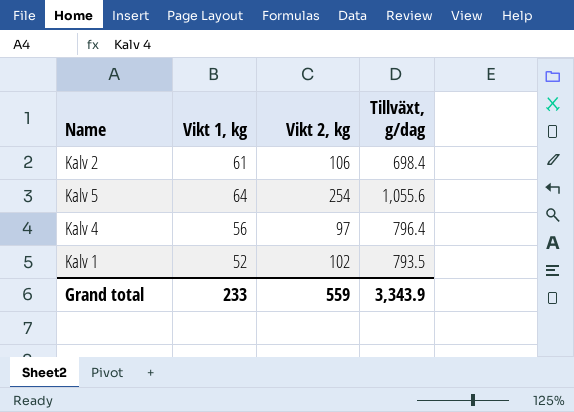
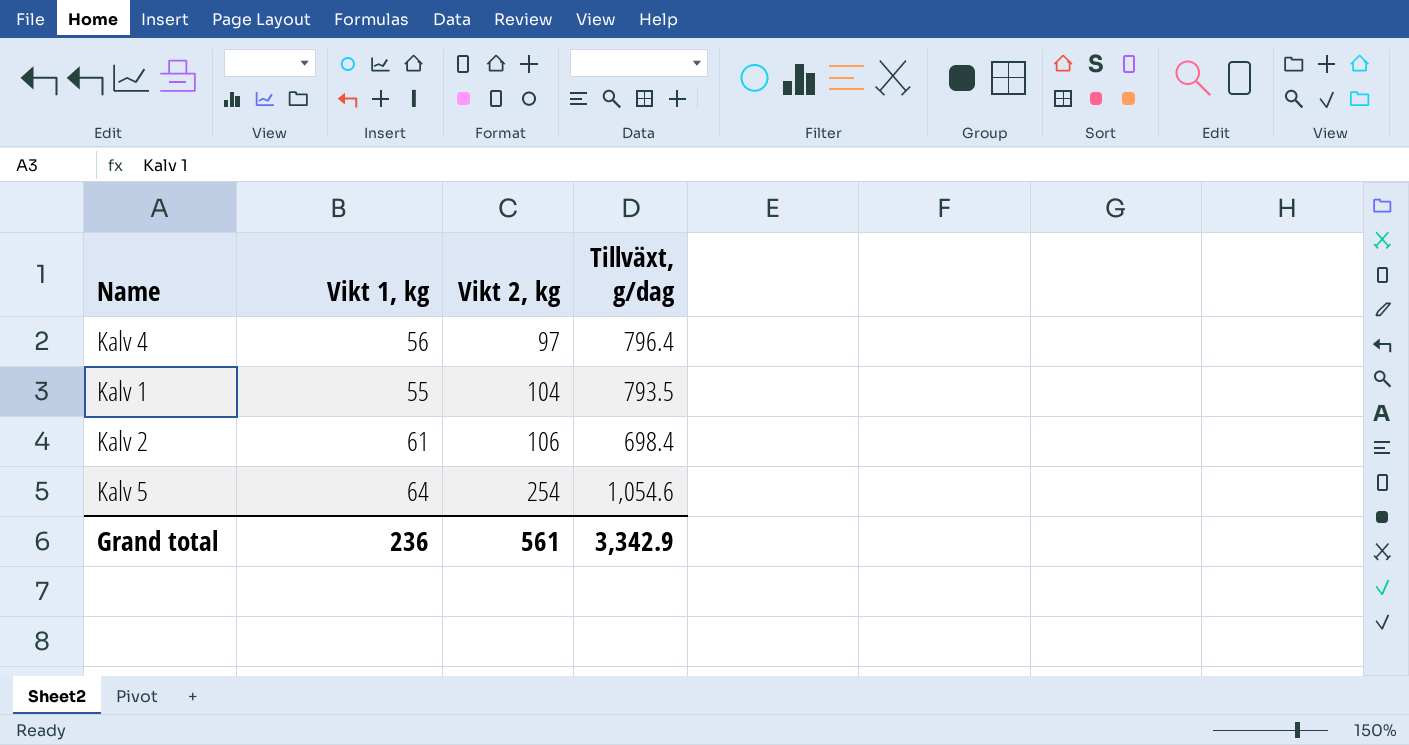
row order: none -> Vikt 2, kg ascending
Kalv 1 | Vikt 1, kg: 52 -> 55
Kalv 1 | Vikt 2, kg: 102 -> 104
Kalv 5 | Tillväxt, g/dag: 1,055.6 -> 1,054.6
Grand total | Vikt 1, kg: 233 -> 236
Grand total | Vikt 2, kg: 559 -> 561
Grand total | Tillväxt, g/dag: 3,343.9 -> 3,342.9

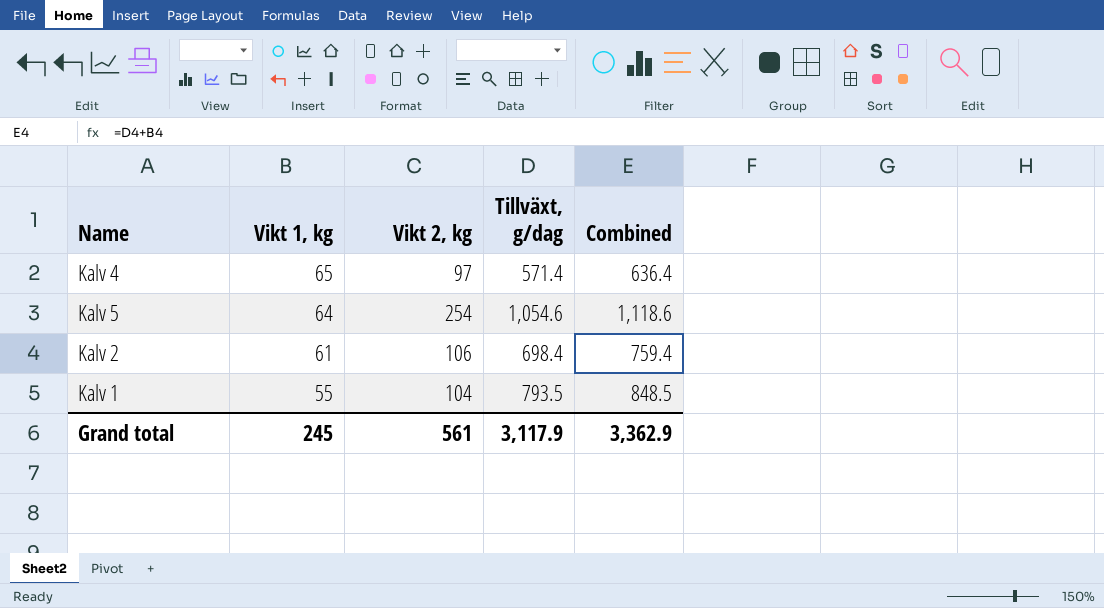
row order: Vikt 2, kg ascending -> Vikt 1, kg descending
column Combined | formula: none -> [Vikt 1, kg] + [Tillväxt, g/dag]
Kalv 4 | Vikt 1, kg: 56 -> 65
Kalv 4 | Tillväxt, g/dag: 796.4 -> 571.4
Grand total | Vikt 1, kg: 236 -> 245
Grand total | Tillväxt, g/dag: 3,342.9 -> 3,117.9

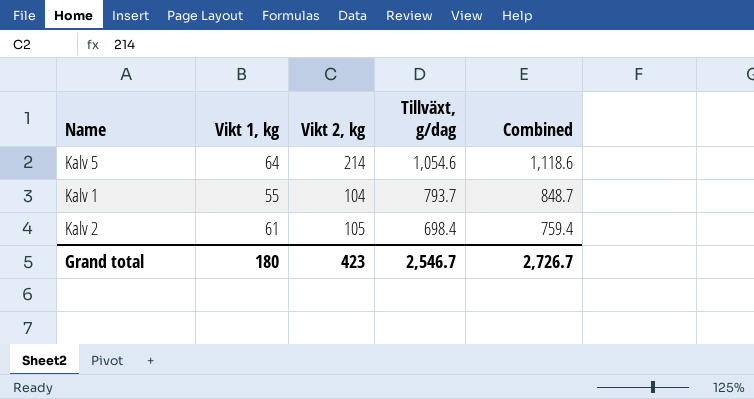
row order: Vikt 1, kg descending -> Tillväxt, g/dag descending
row Kalv 4: 65 | 97 | 571.4 | 636.4 -> none
Kalv 5 | Vikt 2, kg: 254 -> 214
Kalv 1 | Tillväxt, g/dag: 793.5 -> 793.7
Kalv 1 | Combined: 848.5 -> 848.7
Kalv 2 | Vikt 2, kg: 106 -> 105
Grand total | Vikt 1, kg: 245 -> 180
Grand total | Vikt 2, kg: 561 -> 423
Grand total | Tillväxt, g/dag: 3,117.9 -> 2,546.7
Grand total | Combined: 3,362.9 -> 2,726.7

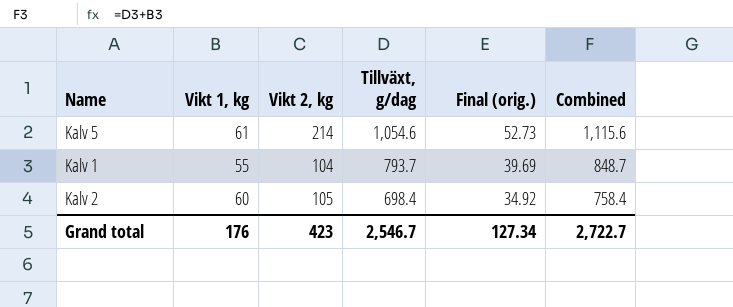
column Final (orig.) | formula: none -> [Tillväxt, g/dag] * 0.05
Kalv 5 | Vikt 1, kg: 64 -> 61
Kalv 5 | Combined: 1,118.6 -> 1,115.6
Kalv 2 | Vikt 1, kg: 61 -> 60
Kalv 2 | Combined: 759.4 -> 758.4
Grand total | Vikt 1, kg: 180 -> 176
Grand total | Combined: 2,726.7 -> 2,722.7

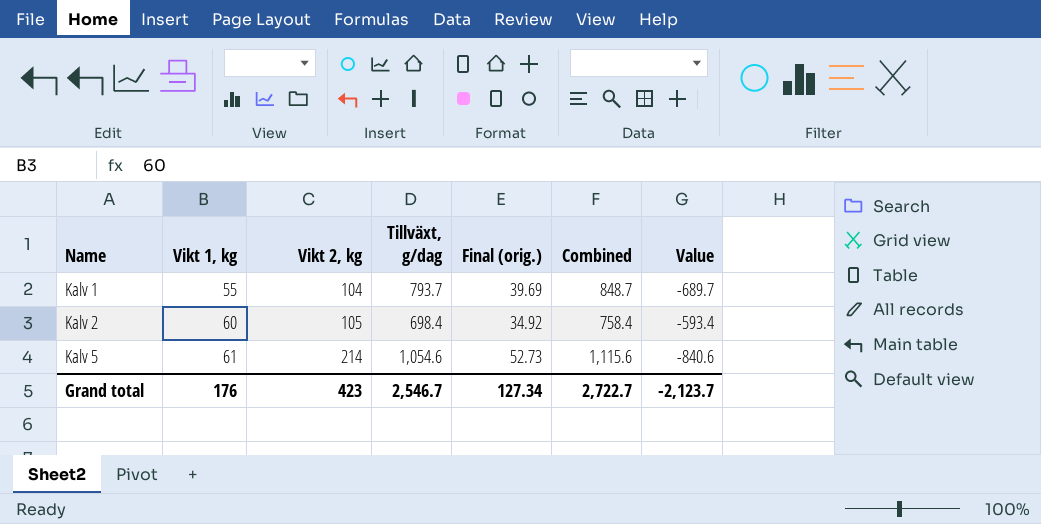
row order: Tillväxt, g/dag descending -> Name ascending
column Value | formula: none -> [Vikt 2, kg] - [Tillväxt, g/dag]

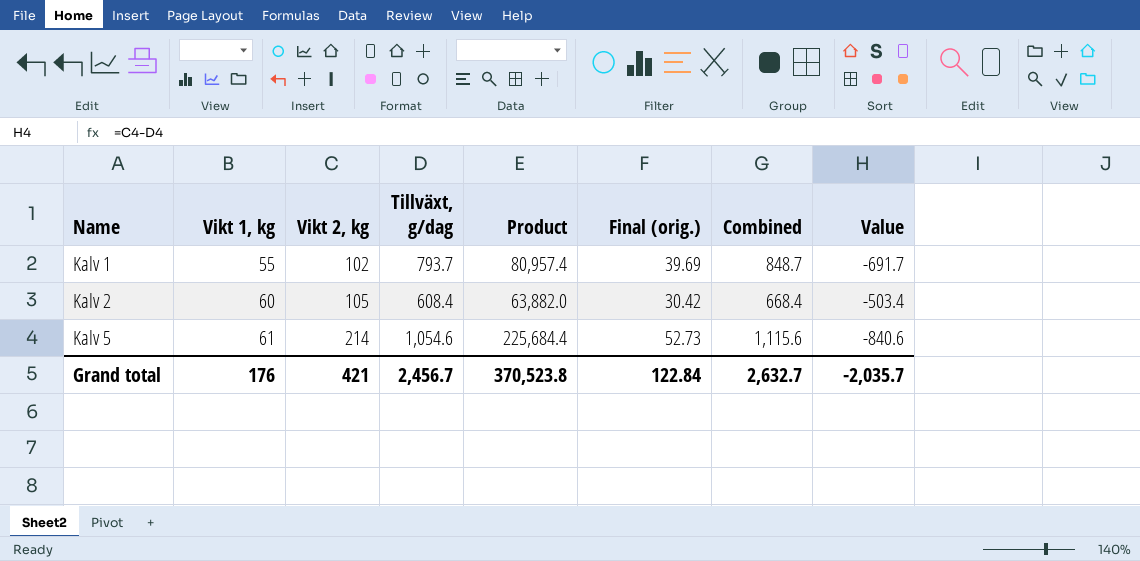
column Product | formula: none -> [Vikt 2, kg] * [Tillväxt, g/dag]
Kalv 1 | Vikt 2, kg: 104 -> 102
Kalv 1 | Value: -689.7 -> -691.7
Kalv 2 | Tillväxt, g/dag: 698.4 -> 608.4
Kalv 2 | Final (orig.): 34.92 -> 30.42
Kalv 2 | Combined: 758.4 -> 668.4
Kalv 2 | Value: -593.4 -> -503.4
Grand total | Vikt 2, kg: 423 -> 421
Grand total | Tillväxt, g/dag: 2,546.7 -> 2,456.7
Grand total | Final (orig.): 127.34 -> 122.84
Grand total | Combined: 2,722.7 -> 2,632.7
Grand total | Value: -2,123.7 -> -2,035.7

